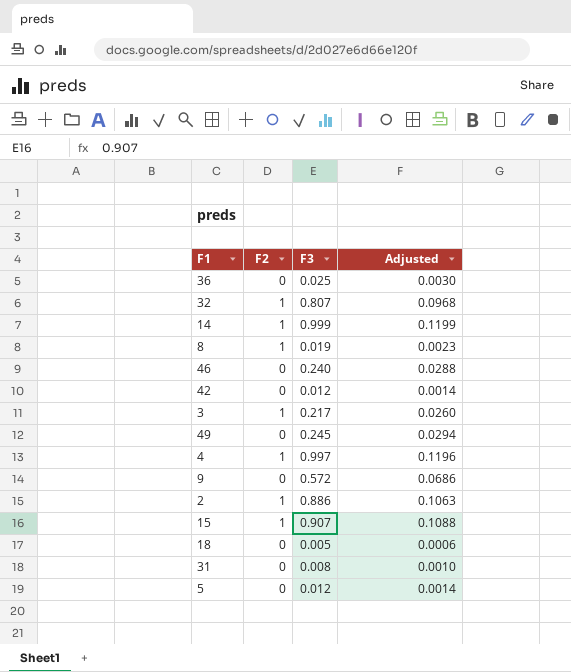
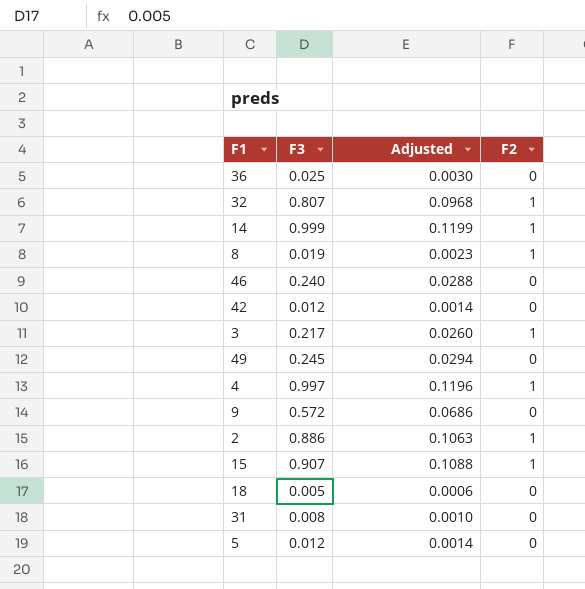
column F2 | position: 2 -> 4

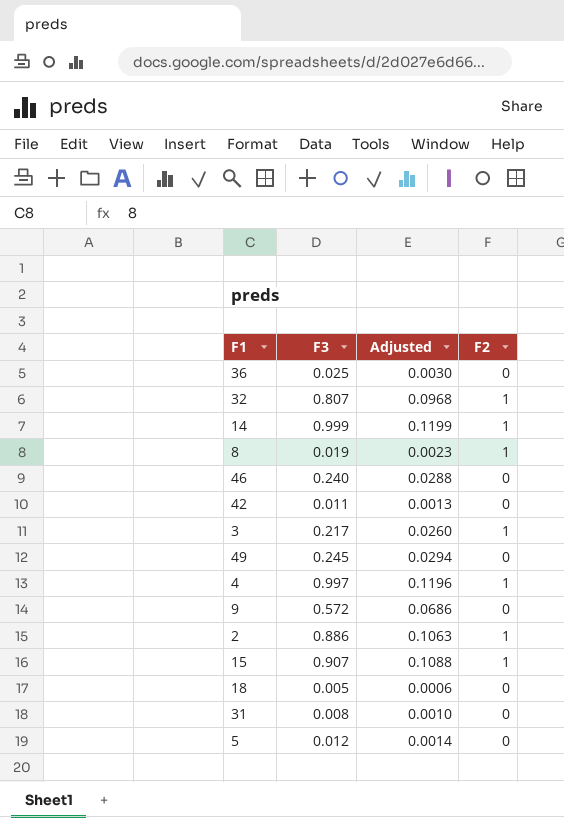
42 | F3: 0.012 -> 0.011
42 | Adjusted: 0.0014 -> 0.0013

